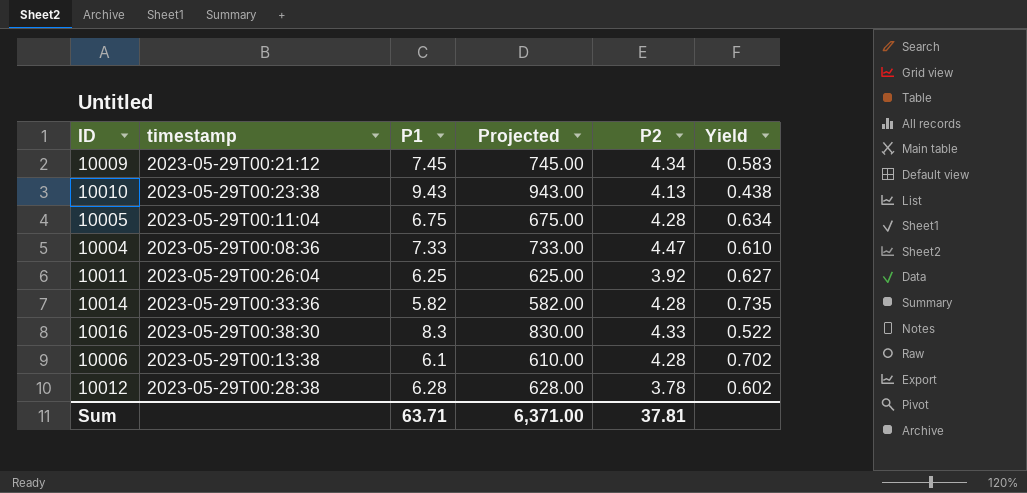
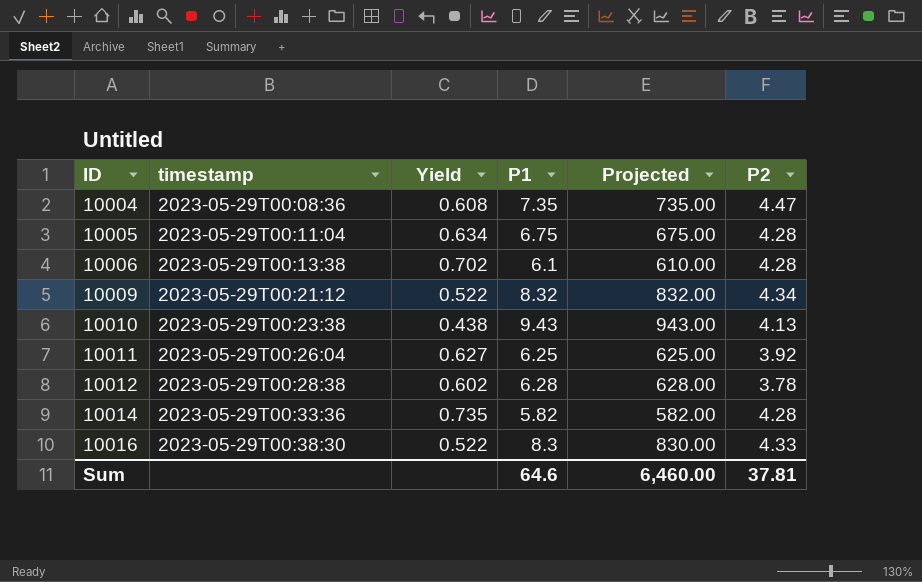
row order: none -> ID ascending
column Yield | position: 6 -> 3
10004 | Yield: 0.610 -> 0.608
10004 | P1: 7.33 -> 7.35
10004 | Projected: 733.00 -> 735.00
10009 | Yield: 0.583 -> 0.522
10009 | P1: 7.45 -> 8.32
10009 | Projected: 745.00 -> 832.00
Sum | P1: 63.71 -> 64.6
Sum | Projected: 6,371.00 -> 6,460.00

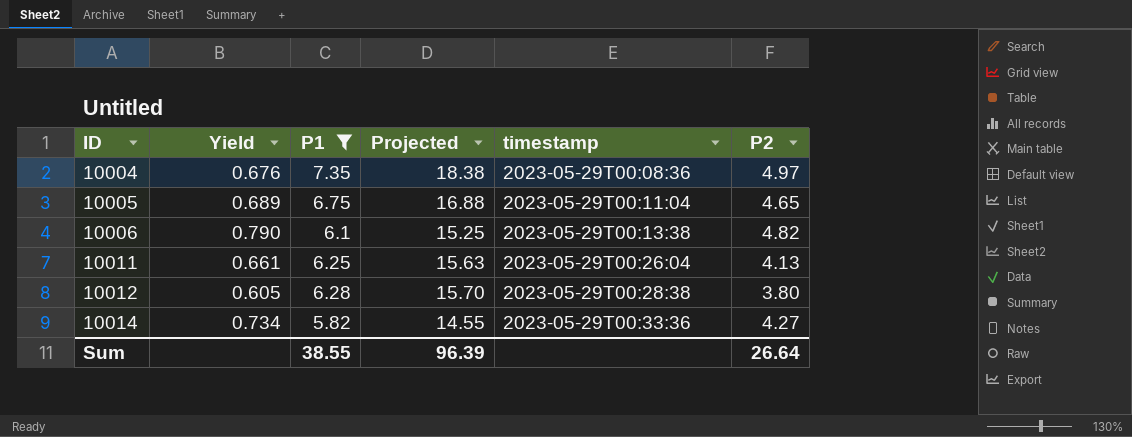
filter: none -> P1 <= 7.35
column Projected | formula: [P1] * 100 -> [P1] * 2.5
column timestamp | position: 2 -> 5
10004 | Yield: 0.608 -> 0.676
10004 | P2: 4.47 -> 4.97
10005 | Yield: 0.634 -> 0.689
10005 | P2: 4.28 -> 4.65
10006 | Yield: 0.702 -> 0.790
10006 | P2: 4.28 -> 4.82
10011 | Yield: 0.627 -> 0.661
10011 | P2: 3.92 -> 4.13
10012 | Yield: 0.602 -> 0.605
10012 | P2: 3.78 -> 3.80
10014 | Yield: 0.735 -> 0.734
10014 | P2: 4.28 -> 4.27
Sum | P1: 64.6 -> 38.55
Sum | Projected: 6,460.00 -> 96.39
Sum | P2: 37.81 -> 26.64

